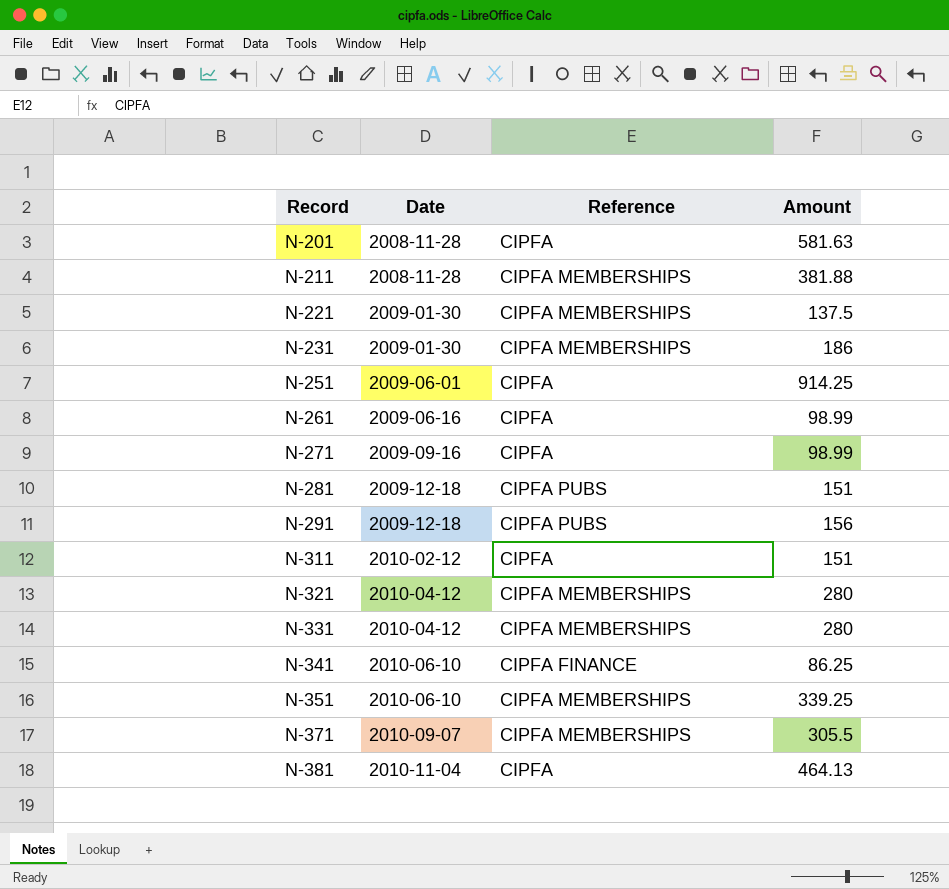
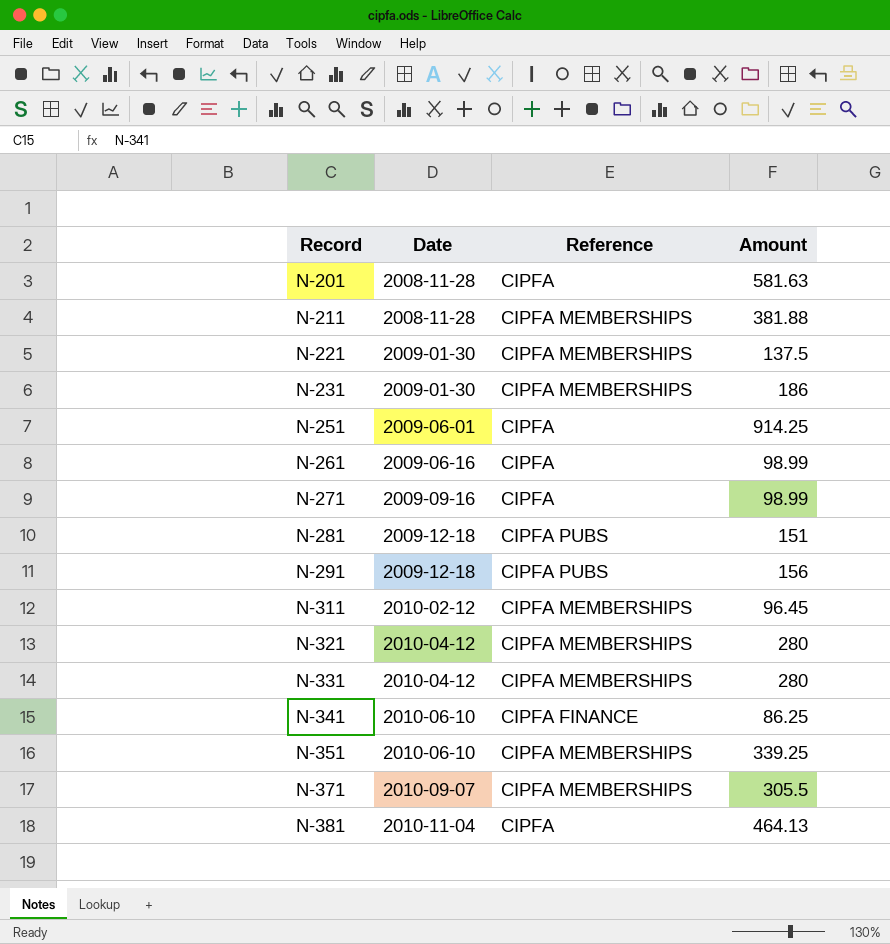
N-311 | Reference: CIPFA -> CIPFA MEMBERSHIPS
N-311 | Amount: 151 -> 96.45

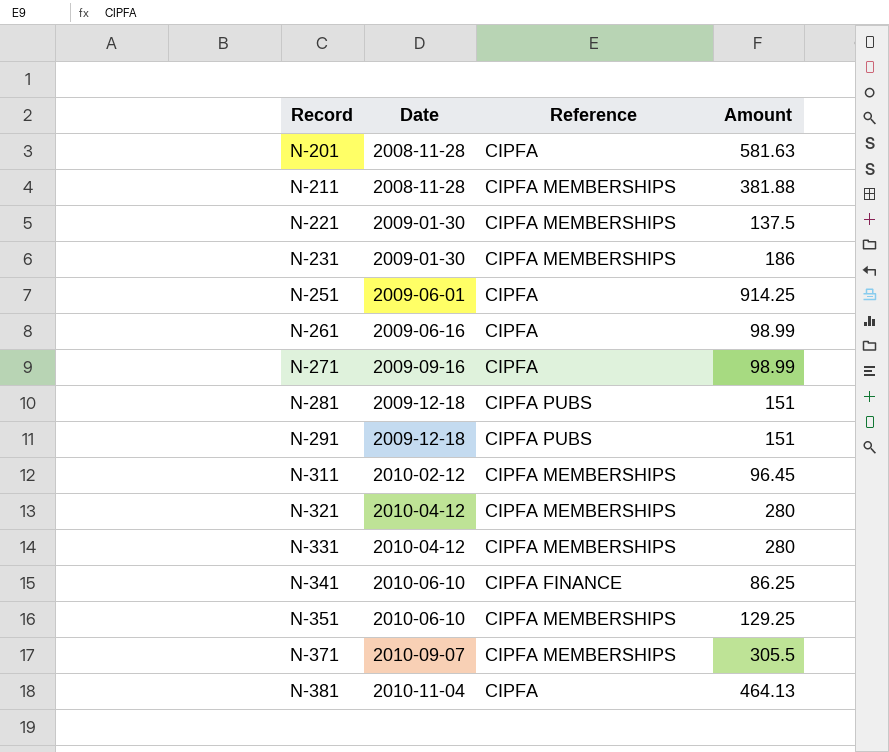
N-291 | Amount: 156 -> 151
N-351 | Amount: 339.25 -> 129.25

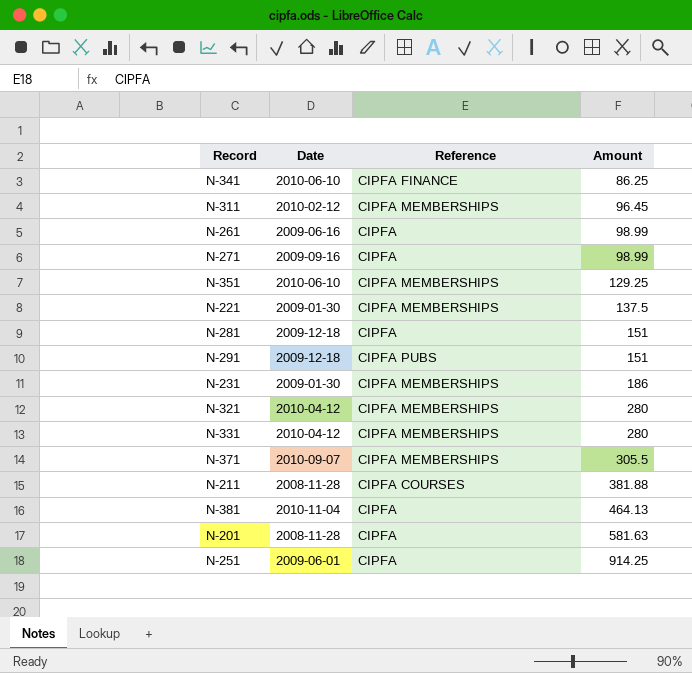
row order: Record ascending -> Amount ascending
N-281 | Reference: CIPFA PUBS -> CIPFA
N-211 | Reference: CIPFA MEMBERSHIPS -> CIPFA COURSES

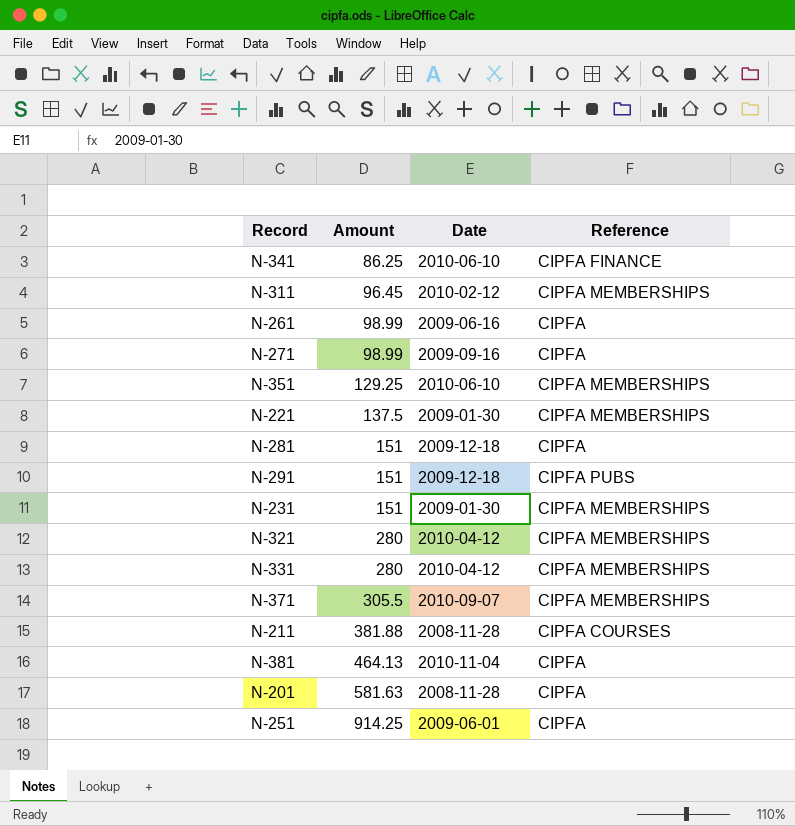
column Amount | position: 4 -> 2
N-231 | Amount: 186 -> 151

